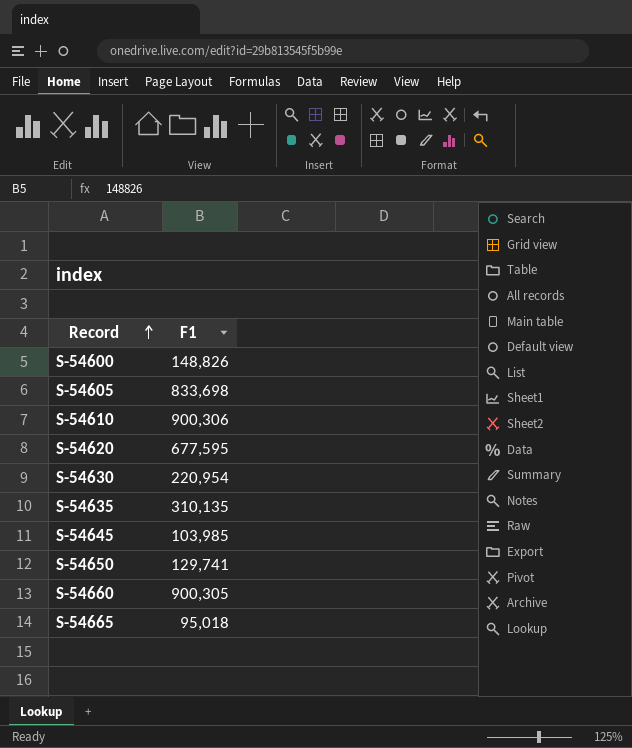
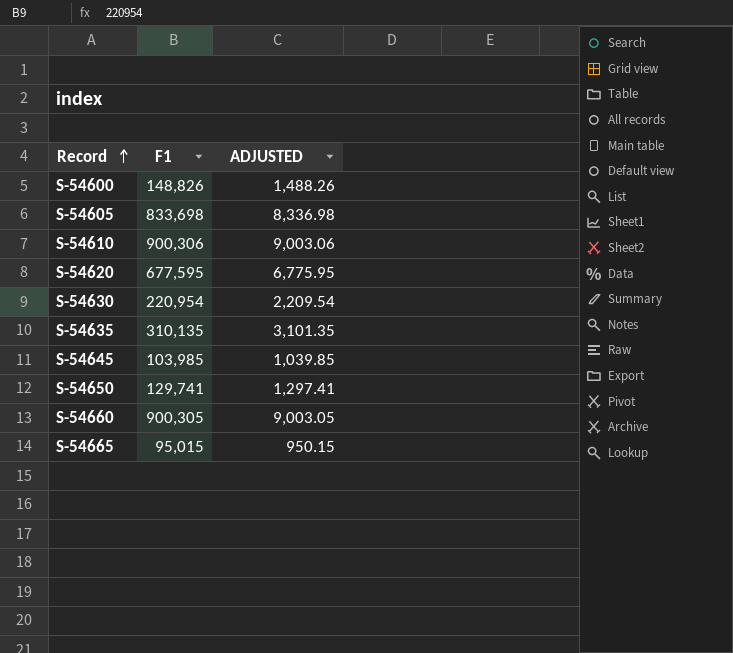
column ADJUSTED | formula: none -> [F1] * 0.01
S-54665 | F1: 95,018 -> 95,015

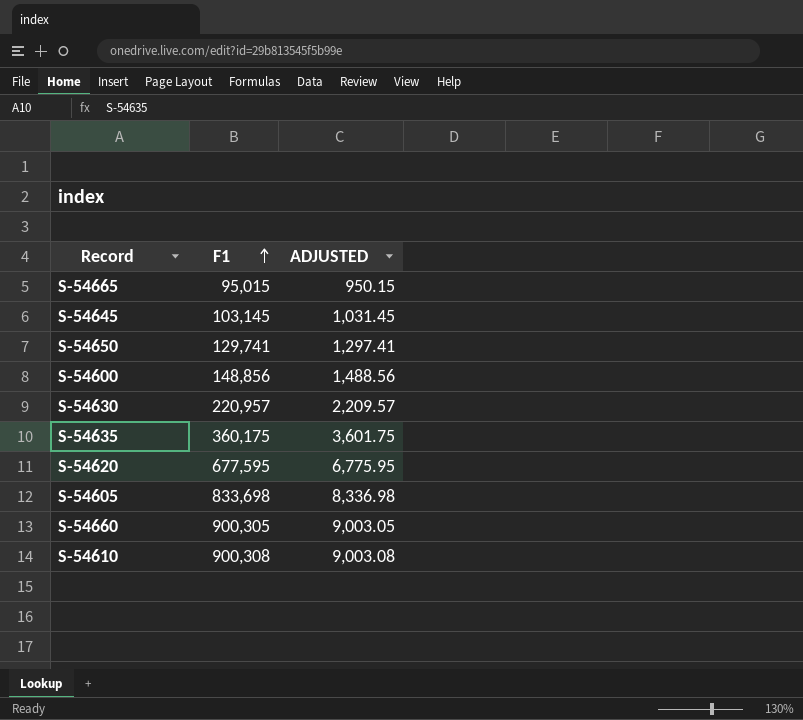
row order: Record ascending -> F1 ascending
S-54645 | F1: 103,985 -> 103,145
S-54645 | ADJUSTED: 1,039.85 -> 1,031.45
S-54600 | F1: 148,826 -> 148,856
S-54600 | ADJUSTED: 1,488.26 -> 1,488.56
S-54630 | F1: 220,954 -> 220,957
S-54630 | ADJUSTED: 2,209.54 -> 2,209.57
S-54635 | F1: 310,135 -> 360,175
S-54635 | ADJUSTED: 3,101.35 -> 3,601.75
S-54610 | F1: 900,306 -> 900,308
S-54610 | ADJUSTED: 9,003.06 -> 9,003.08

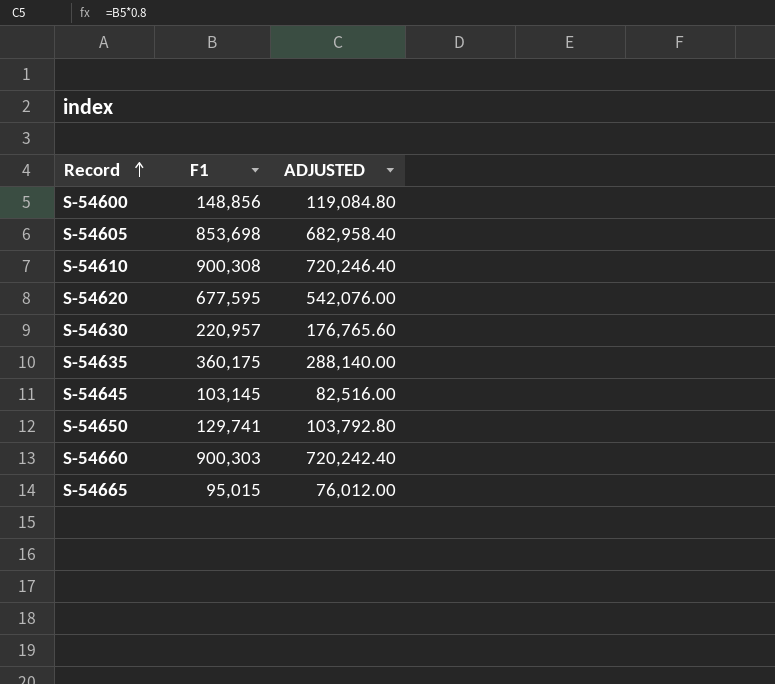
row order: F1 ascending -> Record ascending
column ADJUSTED | formula: [F1] * 0.01 -> [F1] * 0.8
S-54605 | F1: 833,698 -> 853,698
S-54660 | F1: 900,305 -> 900,303

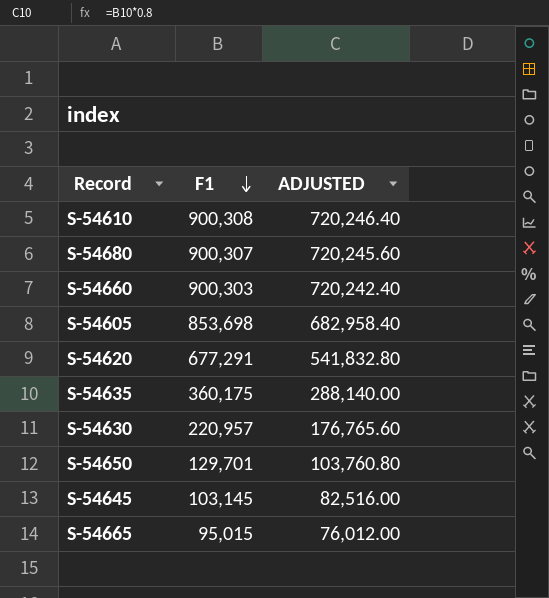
row order: Record ascending -> F1 descending
row S-54600: 148,856 | 119,084.80 -> none
row S-54680: none -> 900,307 | 720,245.60
S-54620 | F1: 677,595 -> 677,291
S-54620 | ADJUSTED: 542,076.00 -> 541,832.80
S-54650 | F1: 129,741 -> 129,701
S-54650 | ADJUSTED: 103,792.80 -> 103,760.80

